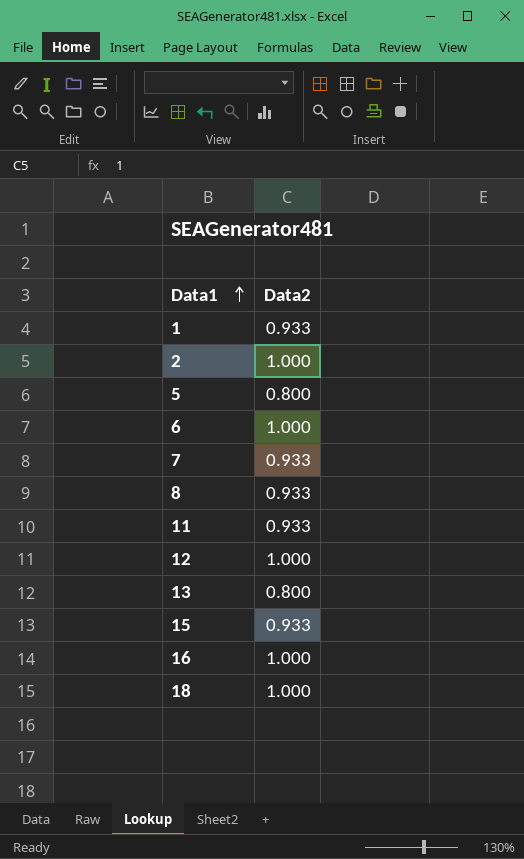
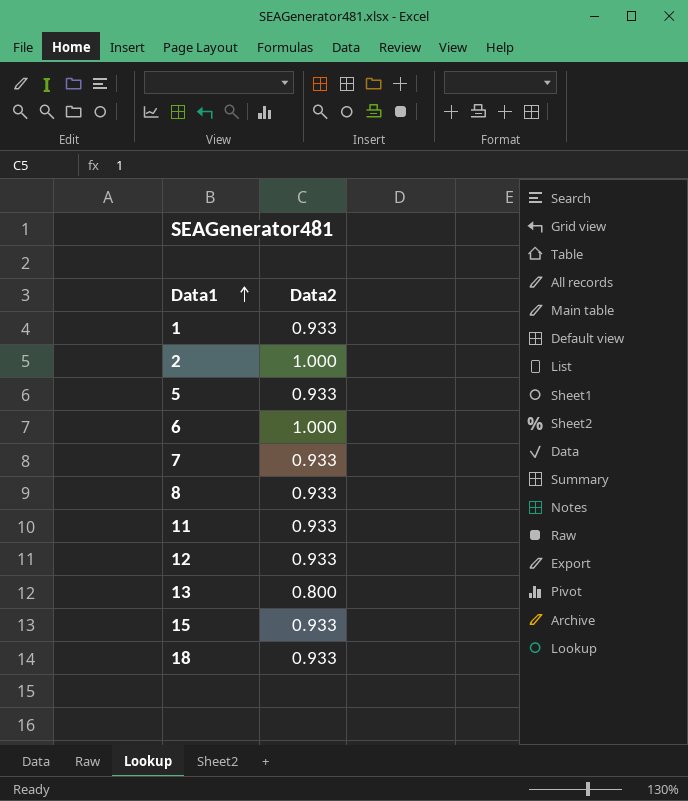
row 16: 1.000 -> none
5 | Data2: 0.800 -> 0.933
12 | Data2: 1.000 -> 0.933
18 | Data2: 1.000 -> 0.933

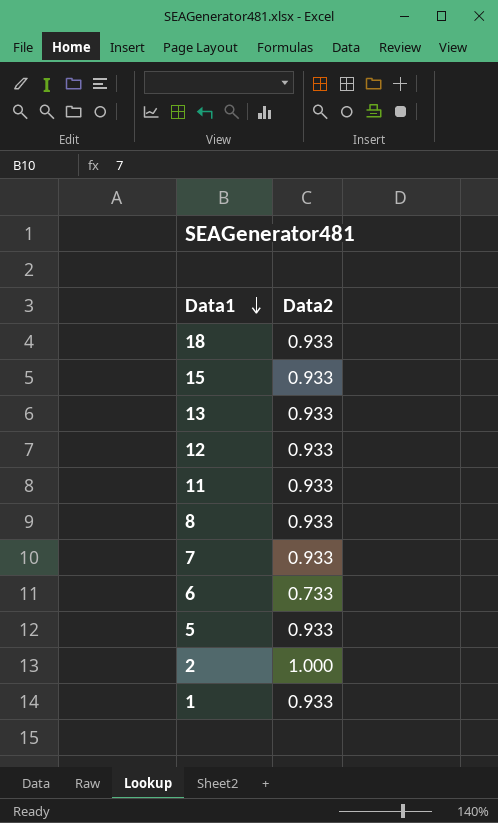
row order: Data1 ascending -> Data1 descending
13 | Data2: 0.800 -> 0.933
6 | Data2: 1.000 -> 0.733

